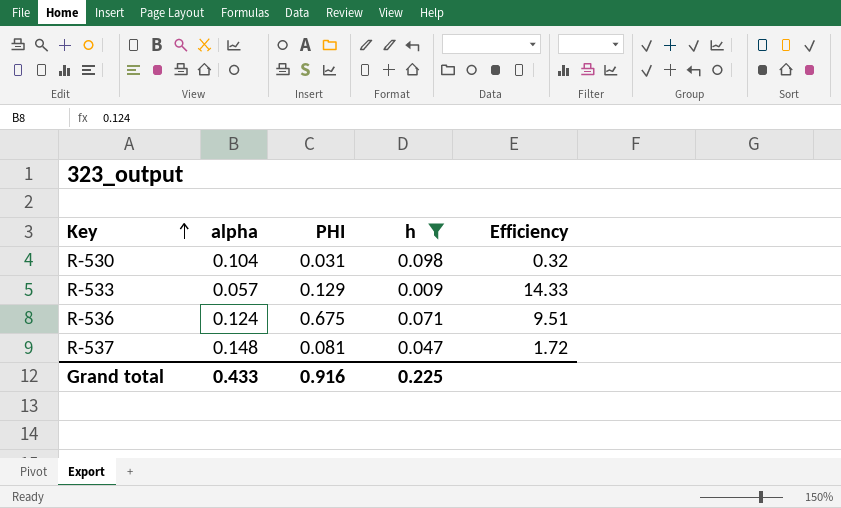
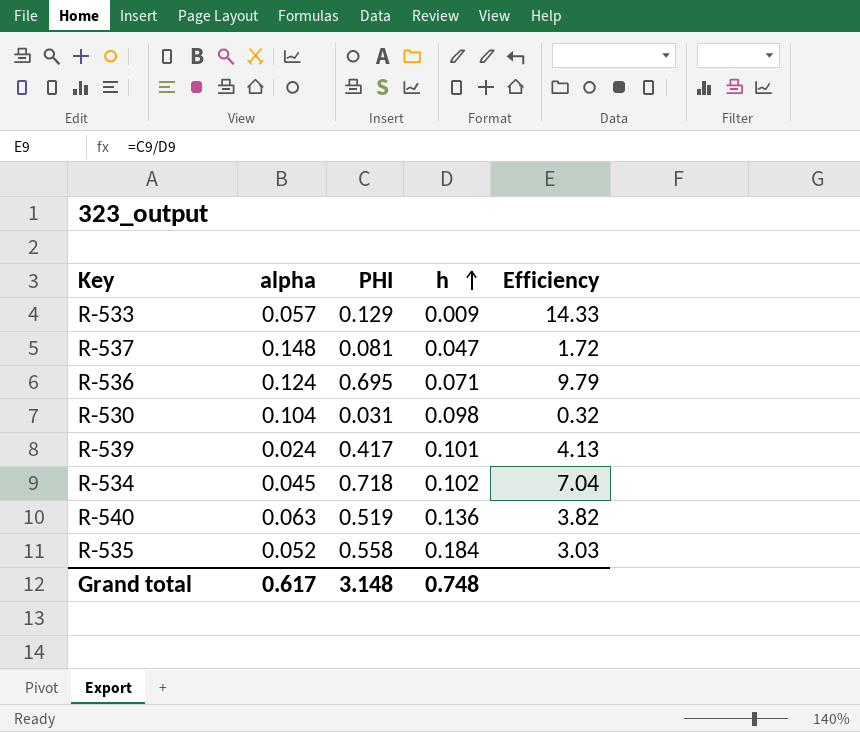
filter: h <= 0.098 -> none
row order: Key ascending -> h ascending
R-536 | PHI: 0.675 -> 0.695
R-536 | Efficiency: 9.51 -> 9.79
Grand total | alpha: 0.433 -> 0.617
Grand total | PHI: 0.916 -> 3.148
Grand total | h: 0.225 -> 0.748

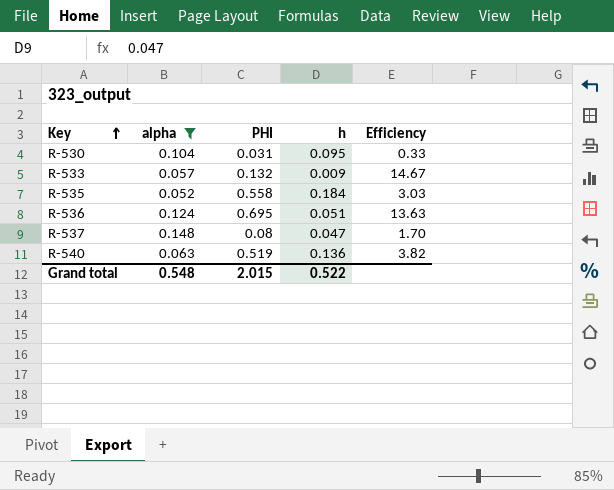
filter: none -> alpha >= 0.052
row order: h ascending -> Key ascending
R-530 | h: 0.098 -> 0.095
R-530 | Efficiency: 0.32 -> 0.33
R-533 | PHI: 0.129 -> 0.132
R-533 | Efficiency: 14.33 -> 14.67
R-536 | h: 0.071 -> 0.051
R-536 | Efficiency: 9.79 -> 13.63
R-537 | PHI: 0.081 -> 0.08
R-537 | Efficiency: 1.72 -> 1.70
Grand total | alpha: 0.617 -> 0.548
Grand total | PHI: 3.148 -> 2.015
Grand total | h: 0.748 -> 0.522

